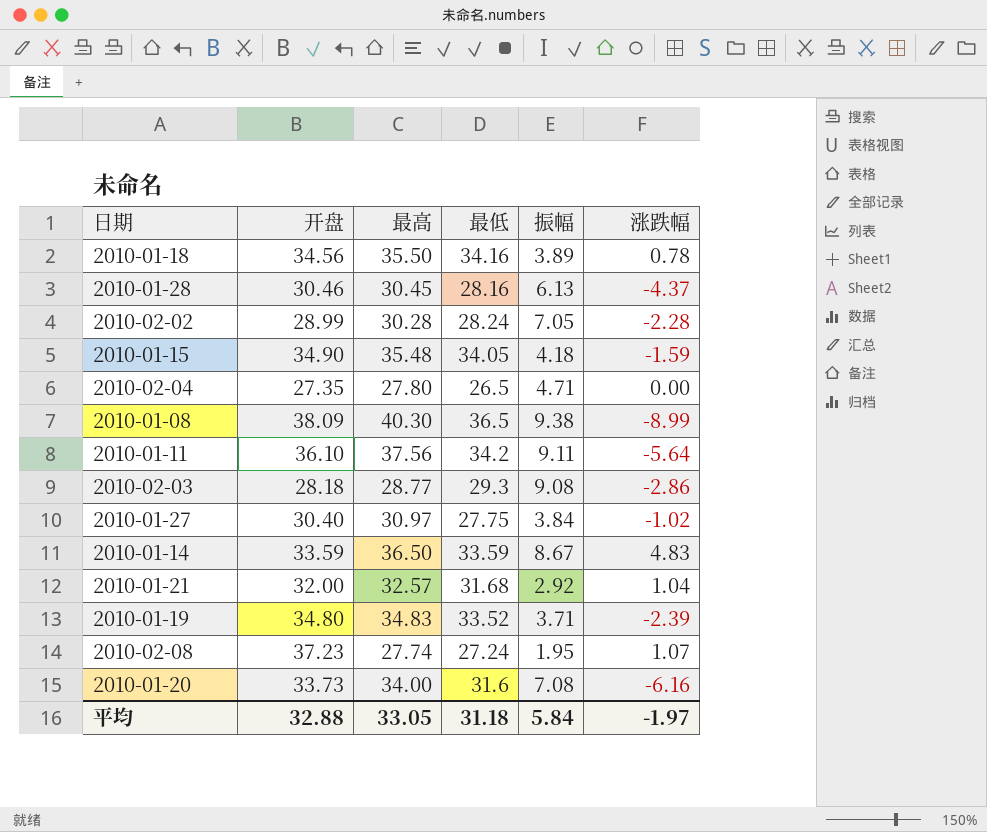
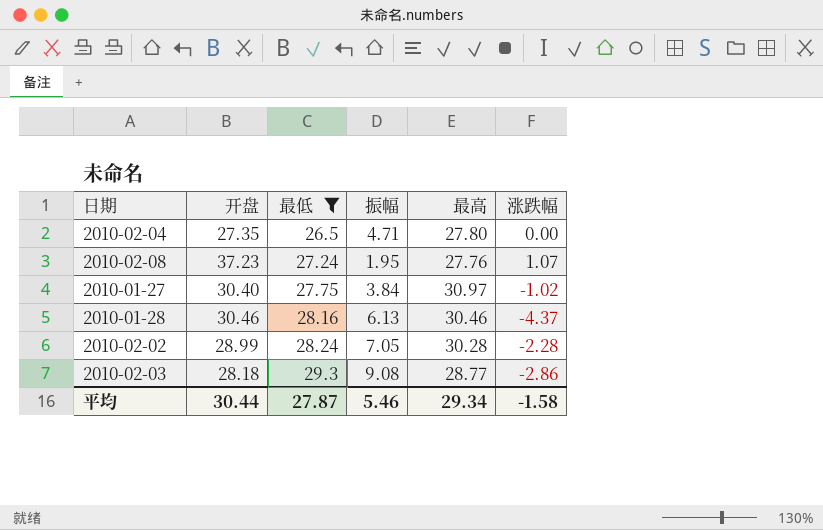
filter: none -> 最低 <= 29.3
row order: none -> 最低 ascending
column 最高 | position: 3 -> 5
2010-02-08 | 最高: 27.74 -> 27.76
2010-01-28 | 最高: 30.45 -> 30.46
平均 | 开盘: 32.88 -> 30.44
平均 | 最低: 31.18 -> 27.87
平均 | 振幅: 5.84 -> 5.46
平均 | 最高: 33.05 -> 29.34
平均 | 涨跌幅: -1.97 -> -1.58

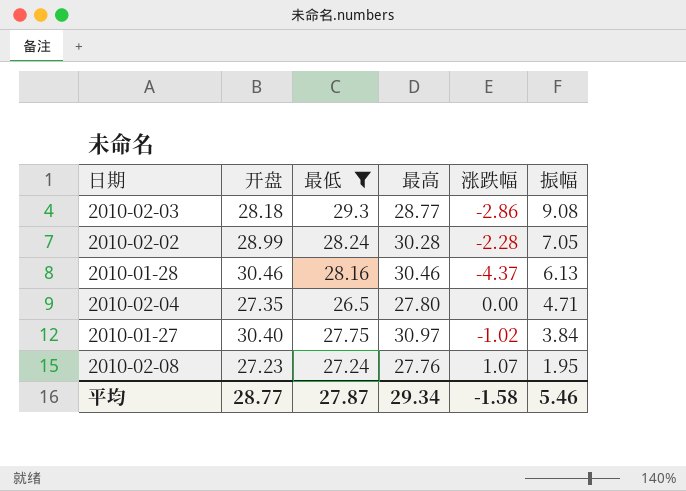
row order: 最低 ascending -> 振幅 descending
column 振幅 | position: 4 -> 6
2010-02-08 | 开盘: 37.23 -> 27.23
平均 | 开盘: 30.44 -> 28.77

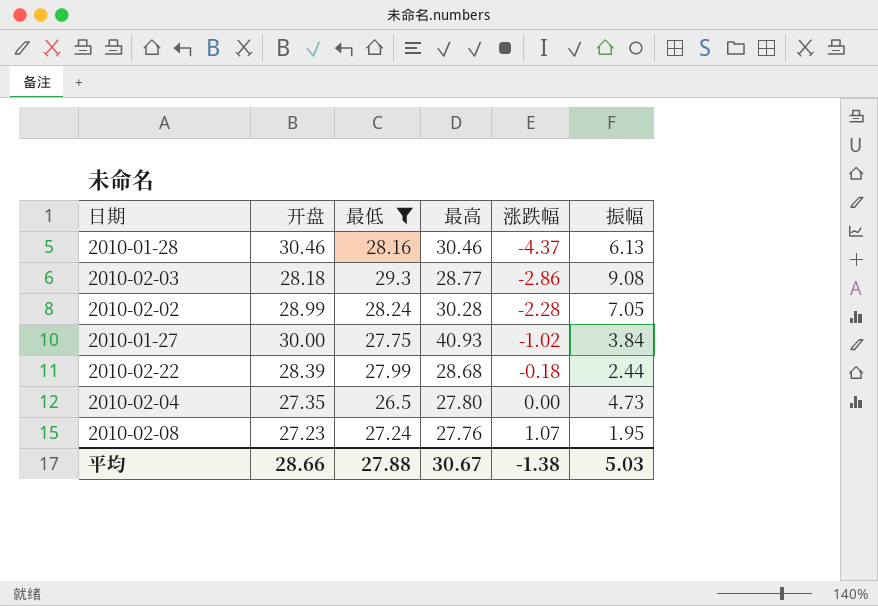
row order: 振幅 descending -> 涨跌幅 ascending
2010-01-27 | 开盘: 30.40 -> 30.00
2010-01-27 | 最高: 30.97 -> 40.93
row 2010-02-22: none -> 28.39 | 27.99 | 28.68 | -0.18 | 2.44
2010-02-04 | 振幅: 4.71 -> 4.73
平均 | 开盘: 28.77 -> 28.66
平均 | 最低: 27.87 -> 27.88
平均 | 最高: 29.34 -> 30.67
平均 | 涨跌幅: -1.58 -> -1.38
平均 | 振幅: 5.46 -> 5.03

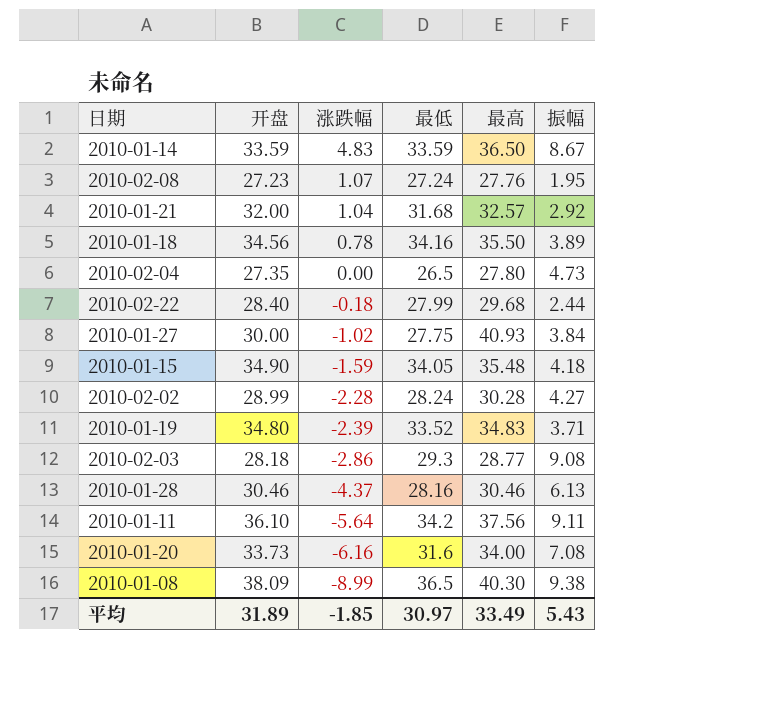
filter: 最低 <= 29.3 -> none
row order: 涨跌幅 ascending -> 涨跌幅 descending
column 涨跌幅 | position: 5 -> 3
2010-02-22 | 开盘: 28.39 -> 28.40
2010-02-22 | 最高: 28.68 -> 29.68
2010-02-02 | 振幅: 7.05 -> 4.27
平均 | 开盘: 28.66 -> 31.89
平均 | 涨跌幅: -1.38 -> -1.85
平均 | 最低: 27.88 -> 30.97
平均 | 最高: 30.67 -> 33.49
平均 | 振幅: 5.03 -> 5.43

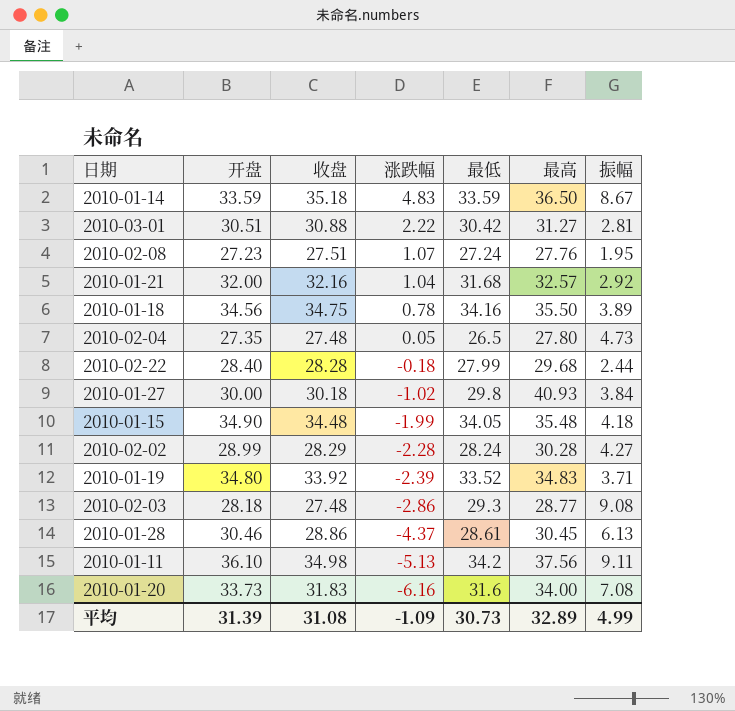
column 收盘 | position: none -> 3
row 2010-01-08: 38.09 | -8.99 | 36.5 | 40.30 | 9.38 -> none
row 2010-03-01: none -> 30.51 | 30.88 | 2.22 | 30.42 | 31.27 | 2.81
2010-02-04 | 涨跌幅: 0.00 -> 0.05
2010-01-27 | 最低: 27.75 -> 29.8
2010-01-15 | 涨跌幅: -1.59 -> -1.99
2010-01-28 | 最低: 28.16 -> 28.61
2010-01-28 | 最高: 30.46 -> 30.45
2010-01-11 | 涨跌幅: -5.64 -> -5.13
平均 | 开盘: 31.89 -> 31.39
平均 | 涨跌幅: -1.85 -> -1.09
平均 | 最低: 30.97 -> 30.73
平均 | 最高: 33.49 -> 32.89
平均 | 振幅: 5.43 -> 4.99

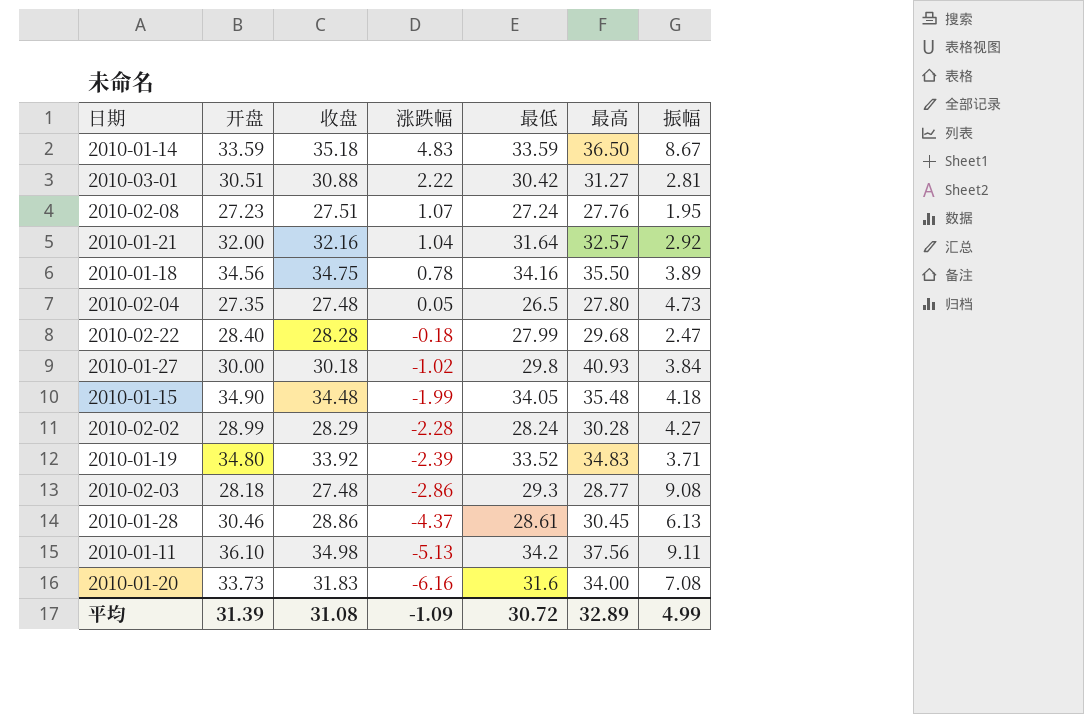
2010-01-21 | 最低: 31.68 -> 31.64
2010-02-22 | 振幅: 2.44 -> 2.47
平均 | 最低: 30.73 -> 30.72

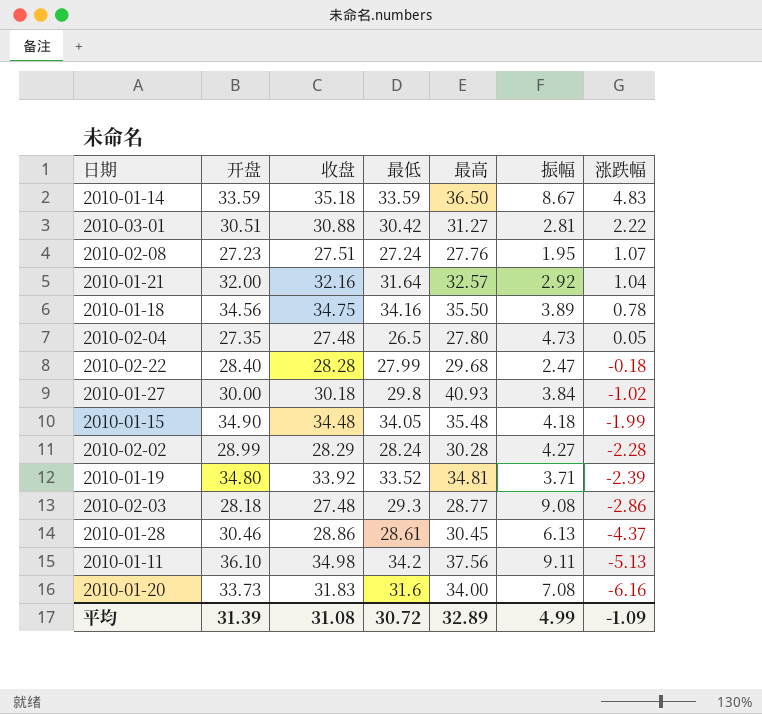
column 涨跌幅 | position: 4 -> 7
2010-01-19 | 最高: 34.83 -> 34.81

